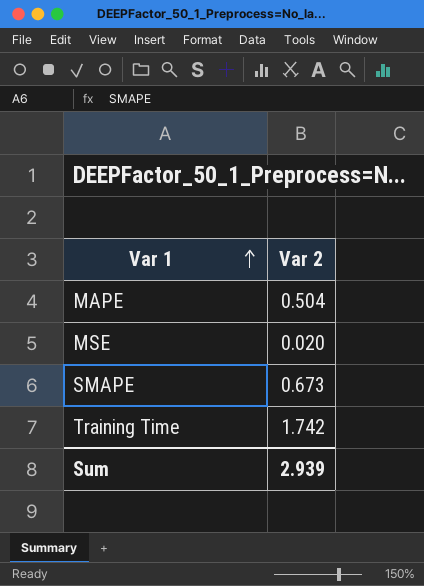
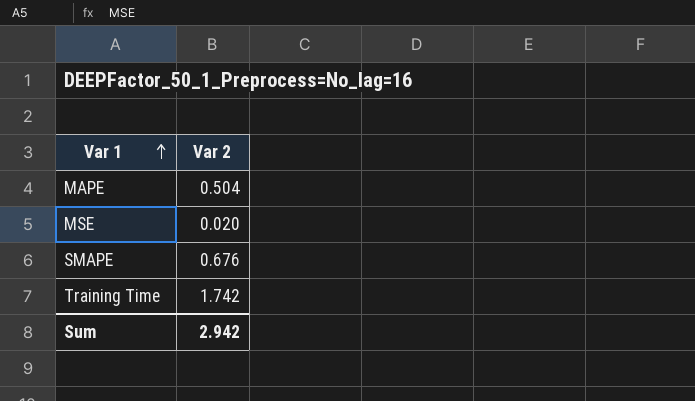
SMAPE | Var 2: 0.673 -> 0.676
Sum | Var 2: 2.939 -> 2.942

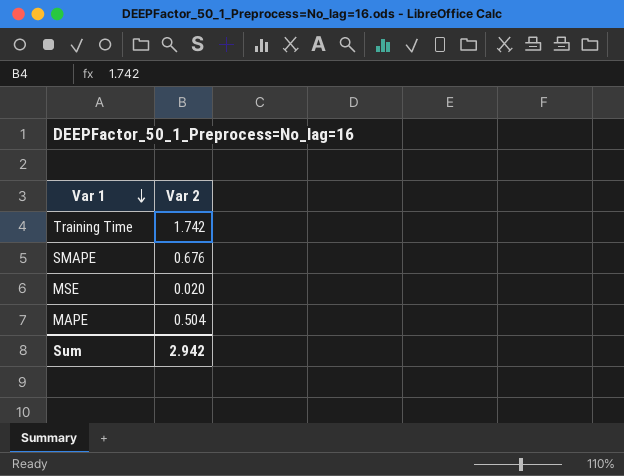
row order: Var 1 ascending -> Var 1 descending

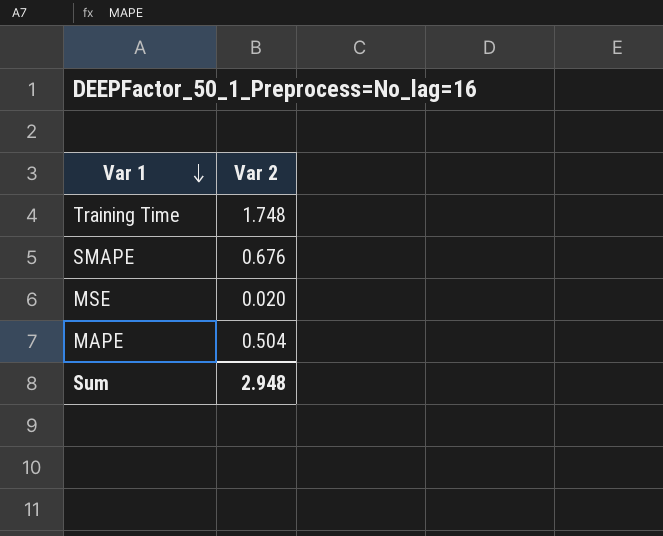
Training Time | Var 2: 1.742 -> 1.748
Sum | Var 2: 2.942 -> 2.948

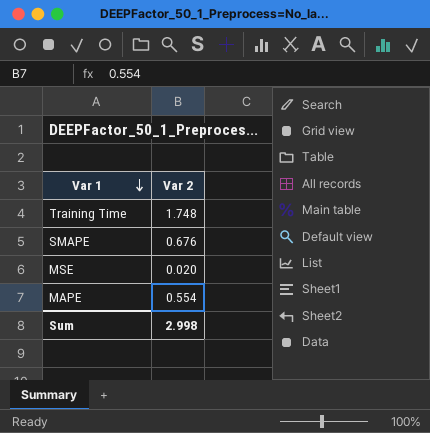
MAPE | Var 2: 0.504 -> 0.554
Sum | Var 2: 2.948 -> 2.998

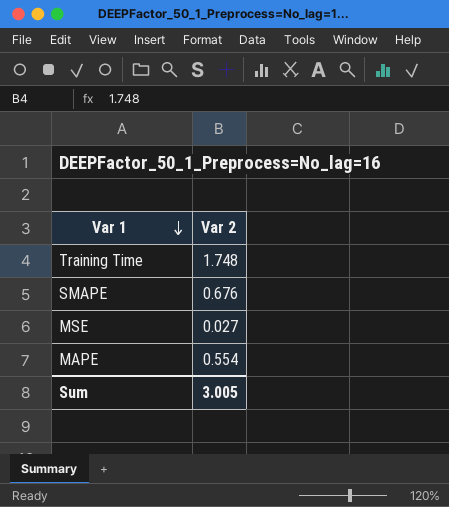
MSE | Var 2: 0.020 -> 0.027
Sum | Var 2: 2.998 -> 3.005

